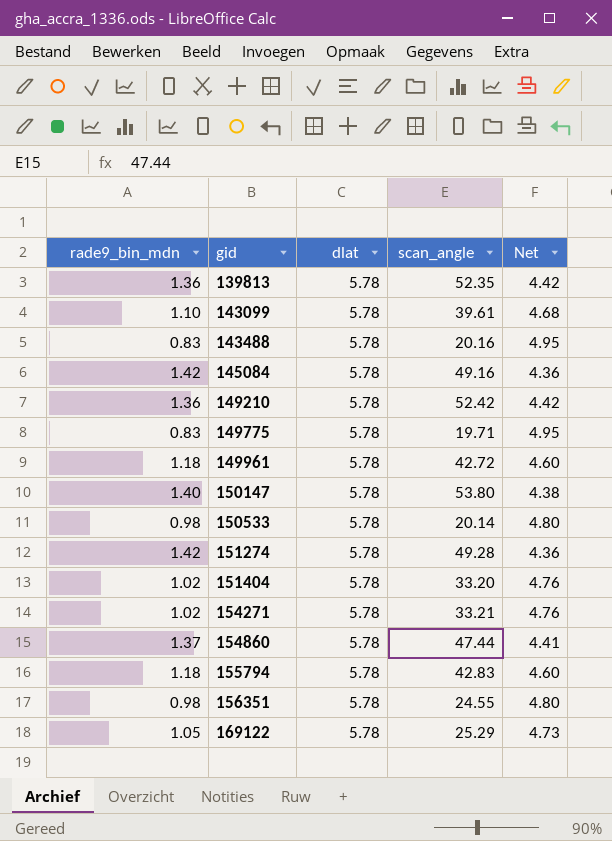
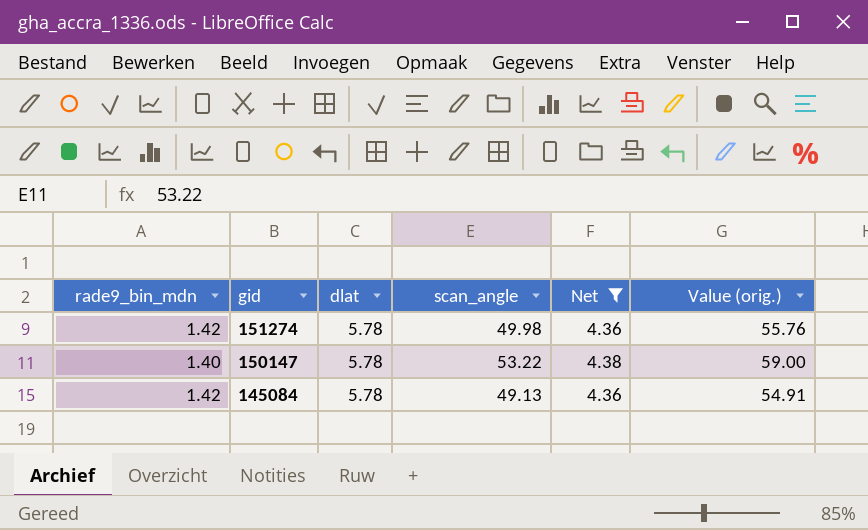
filter: none -> Net <= 4.38
row order: gid ascending -> gid descending
column Value (orig.) | formula: none -> [dlat] + [scan_angle]
151274 | scan_angle: 49.28 -> 49.98
150147 | scan_angle: 53.80 -> 53.22
145084 | scan_angle: 49.16 -> 49.13

